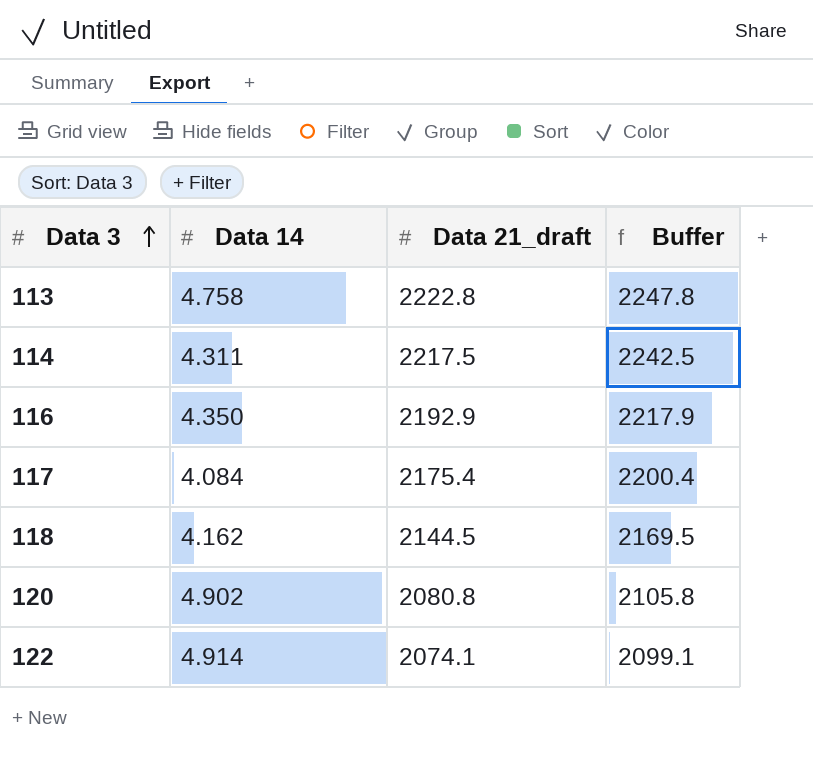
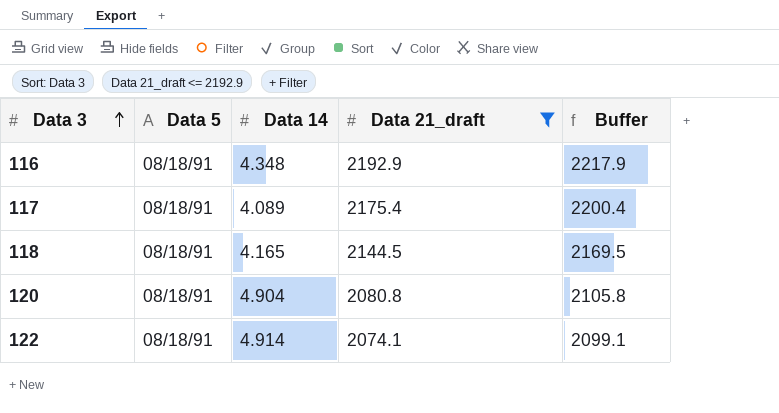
filter: none -> Data 21_draft <= 2192.9
column Data 5 | position: none -> 2
116 | Data 14: 4.350 -> 4.348
117 | Data 14: 4.084 -> 4.089
118 | Data 14: 4.162 -> 4.165
120 | Data 14: 4.902 -> 4.904

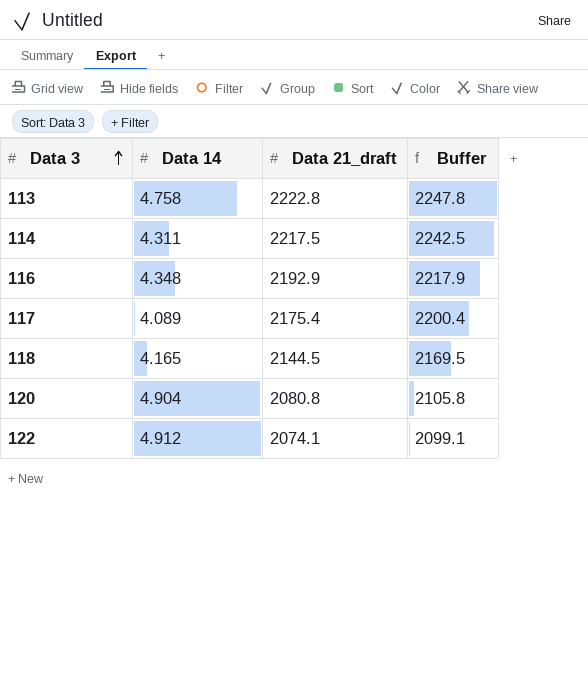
filter: Data 21_draft <= 2192.9 -> none
column Data 5 | position: 2 -> none
122 | Data 14: 4.914 -> 4.912

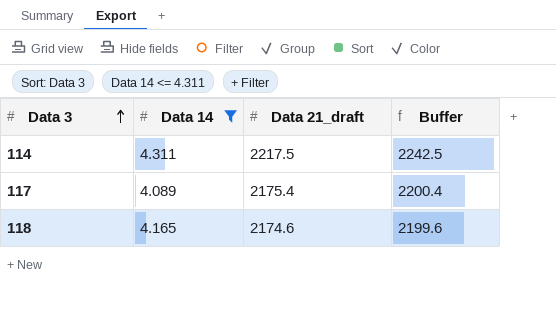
filter: none -> Data 14 <= 4.311
118 | Data 21_draft: 2144.5 -> 2174.6
118 | Buffer: 2169.5 -> 2199.6

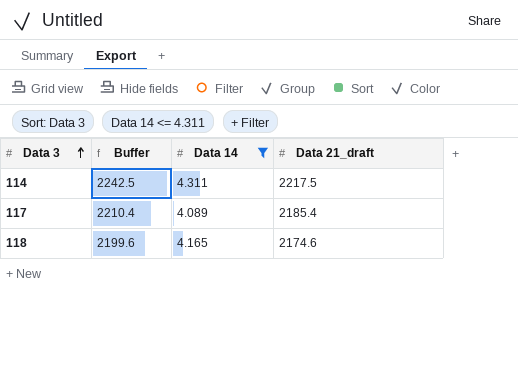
column Buffer | position: 4 -> 2
117 | Buffer: 2200.4 -> 2210.4
117 | Data 21_draft: 2175.4 -> 2185.4

